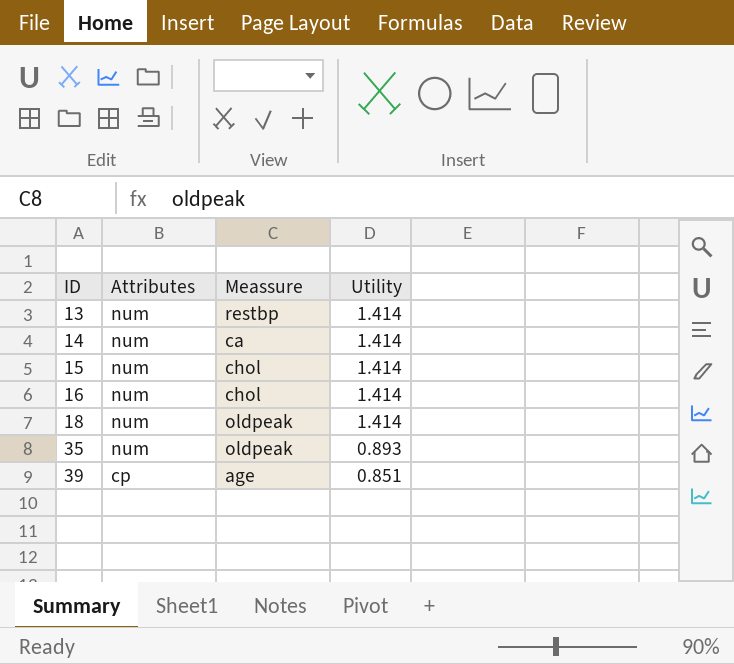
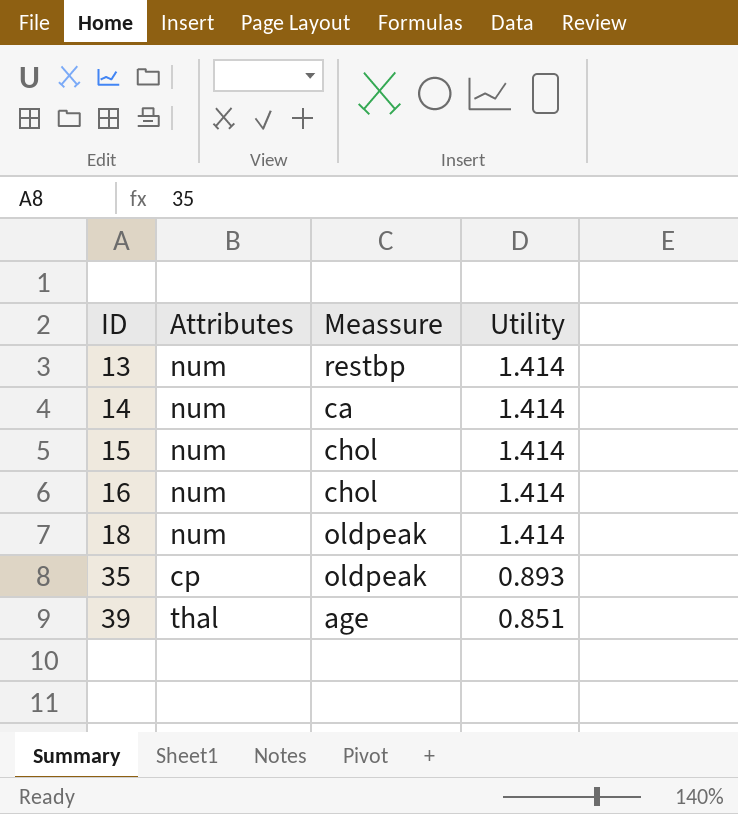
35 | Attributes: num -> cp
39 | Attributes: cp -> thal

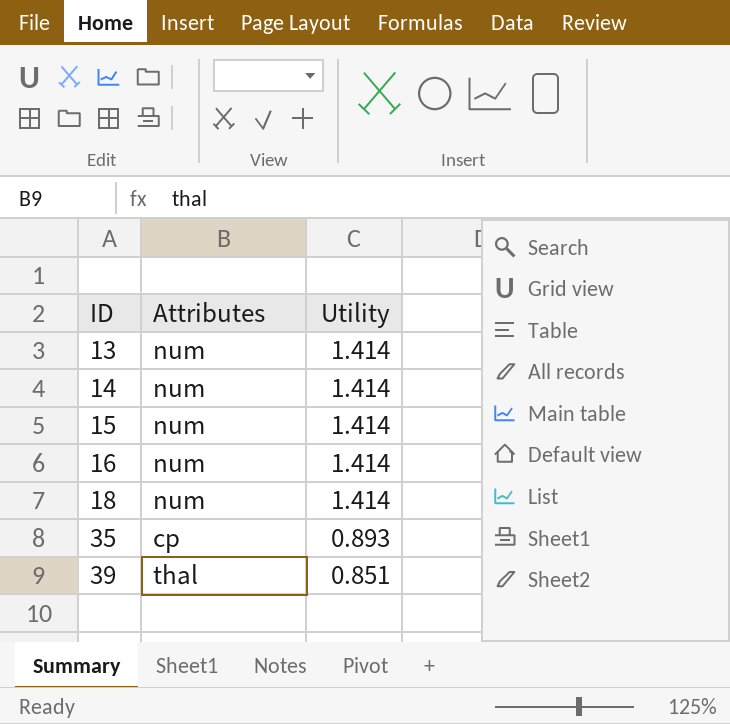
column Meassure | position: 3 -> none

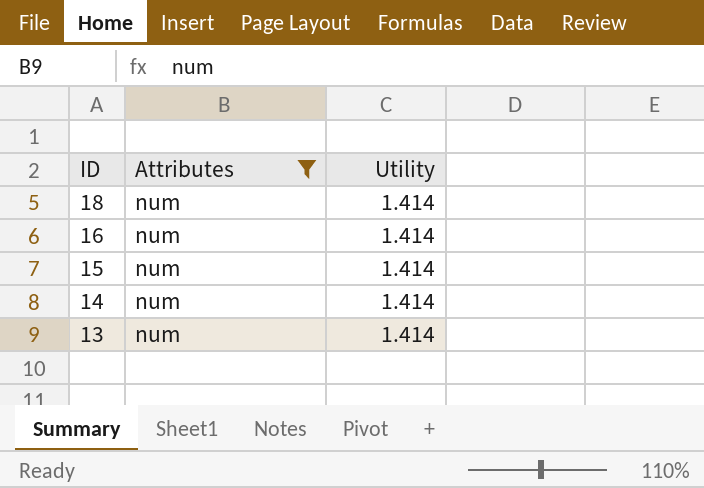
filter: none -> Attributes = num
row order: ID ascending -> ID descending

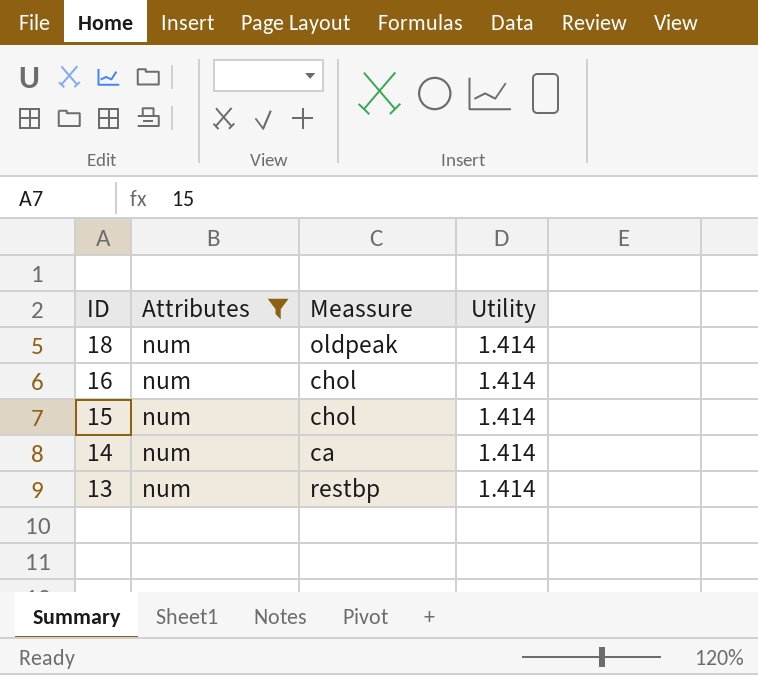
column Meassure | position: none -> 3

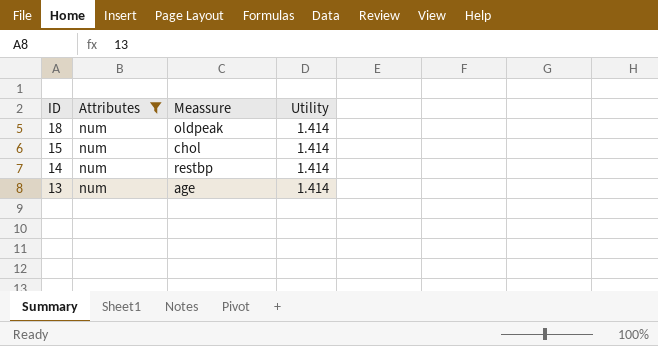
row 16: num | chol | 1.414 -> none
14 | Meassure: ca -> restbp
13 | Meassure: restbp -> age

